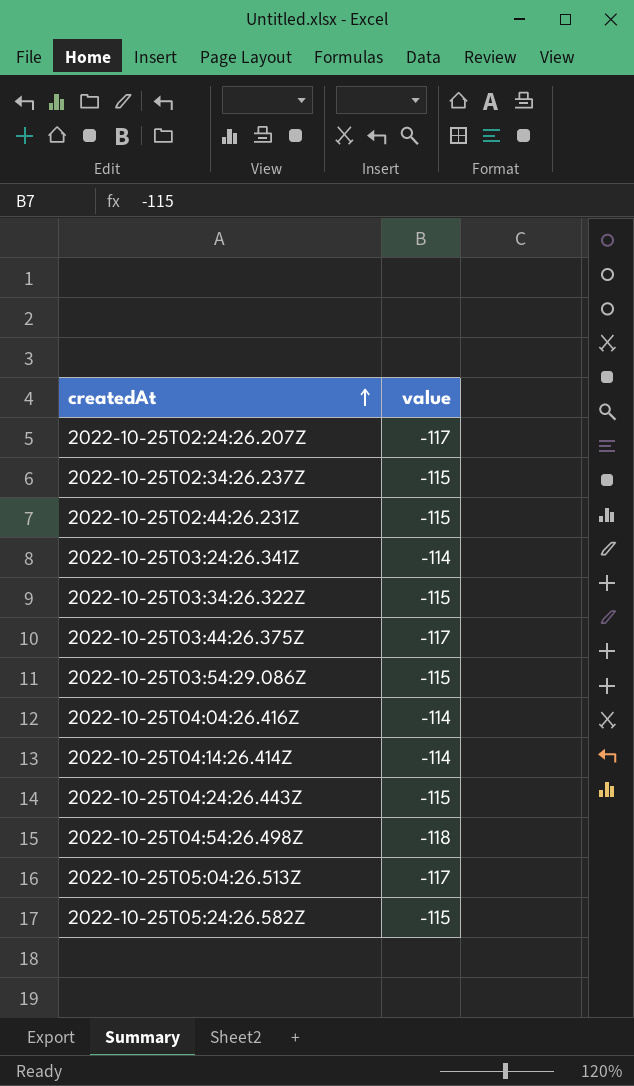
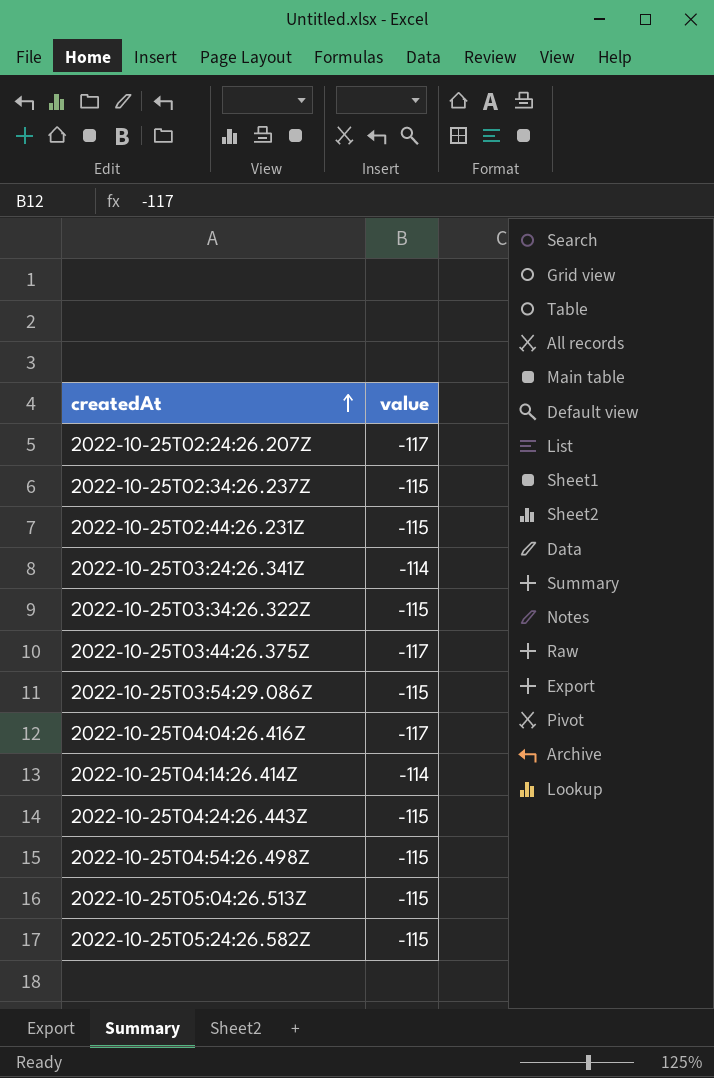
2022-10-25T04:04:26.416Z | value: -114 -> -117
2022-10-25T04:54:26.498Z | value: -118 -> -115
2022-10-25T05:04:26.513Z | value: -117 -> -115

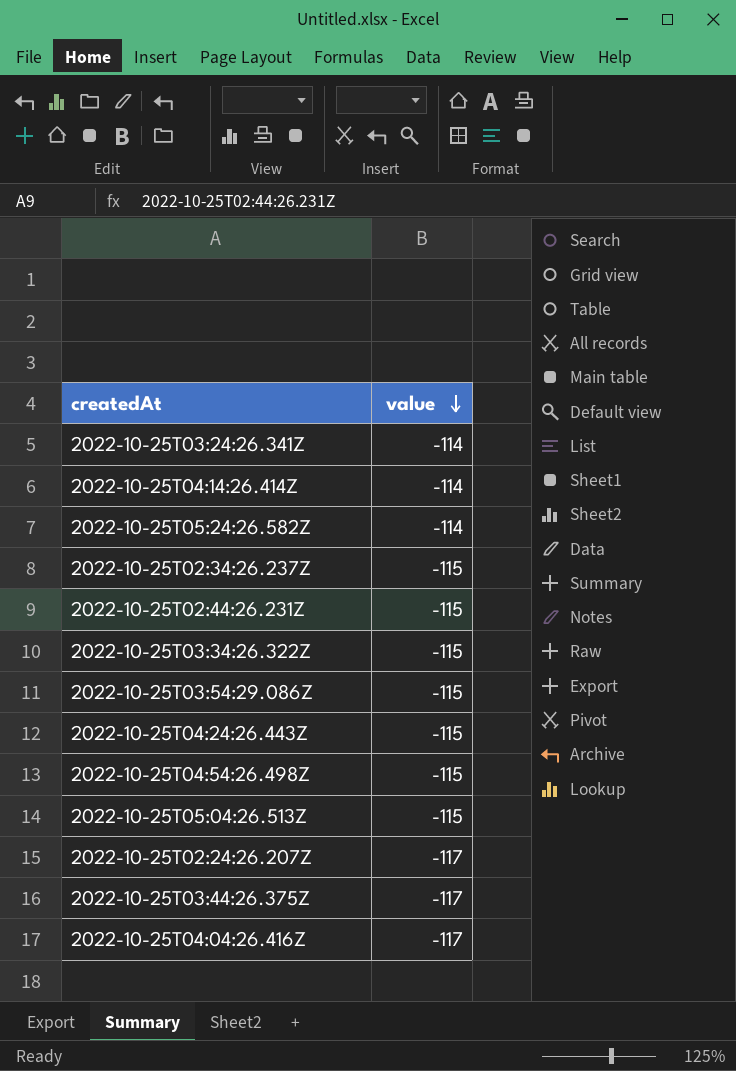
row order: createdAt ascending -> value descending
2022-10-25T05:24:26.582Z | value: -115 -> -114

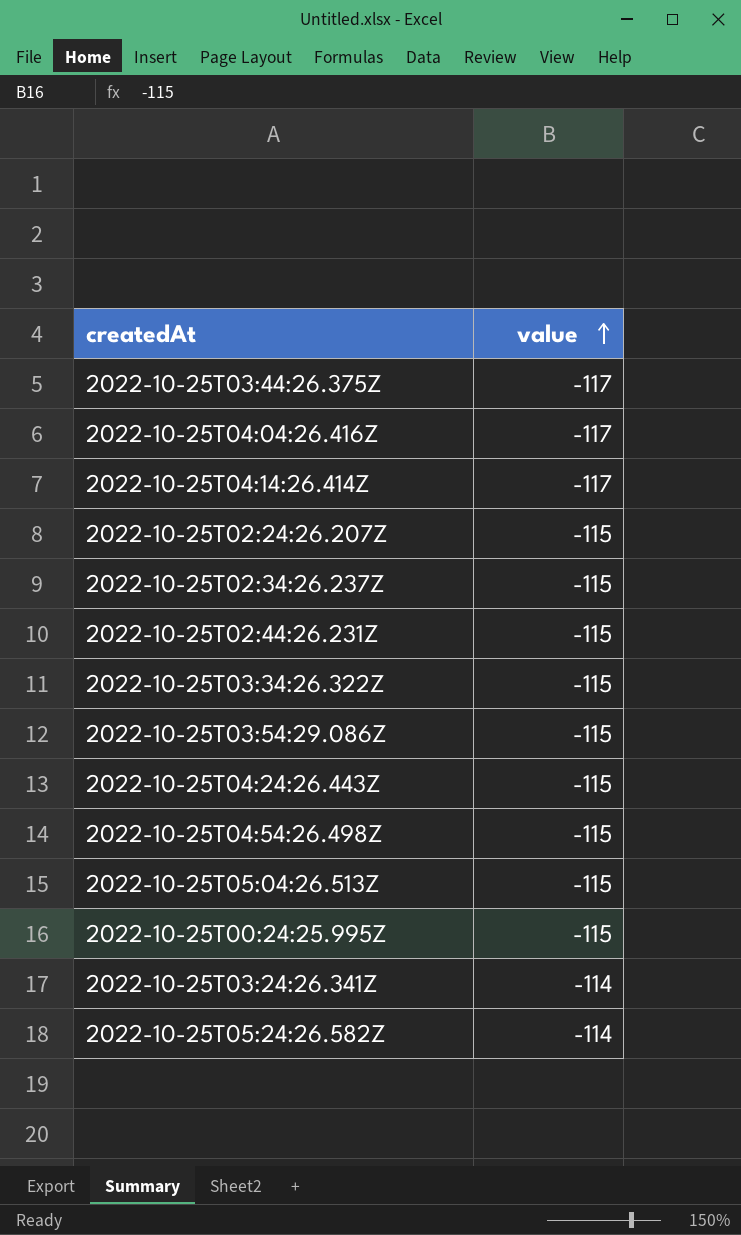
row order: value descending -> value ascending
2022-10-25T04:14:26.414Z | value: -114 -> -117
2022-10-25T02:24:26.207Z | value: -117 -> -115
row 2022-10-25T00:24:25.995Z: none -> -115

